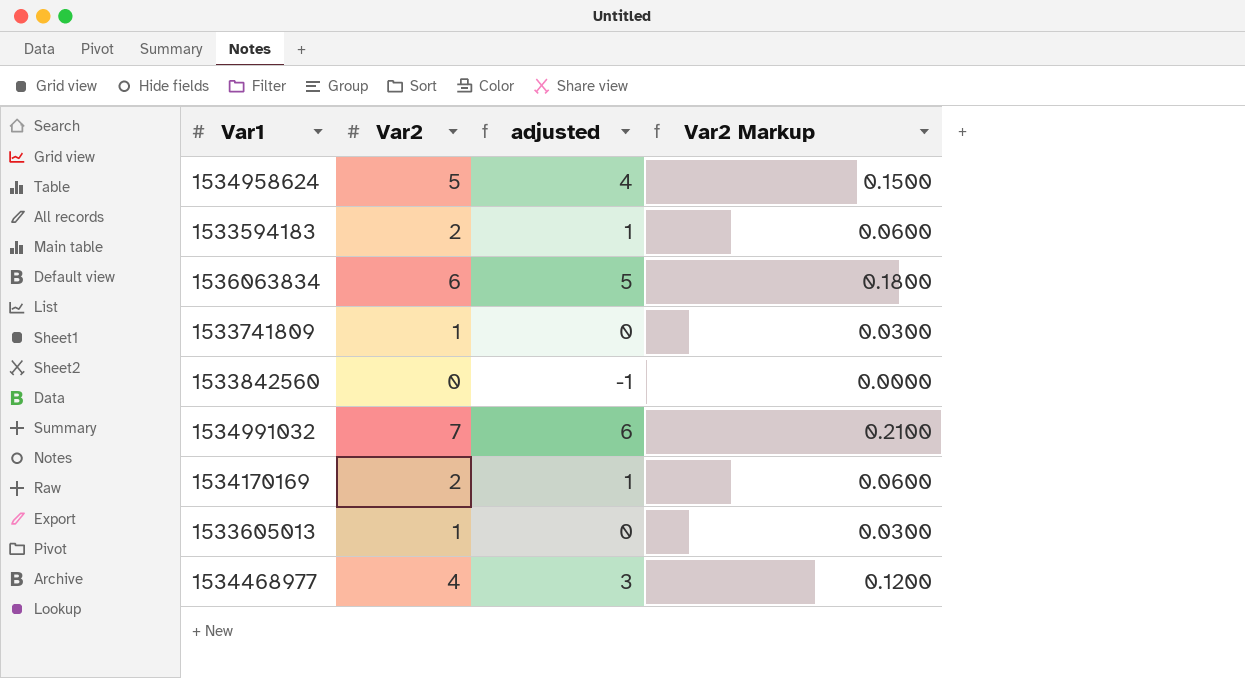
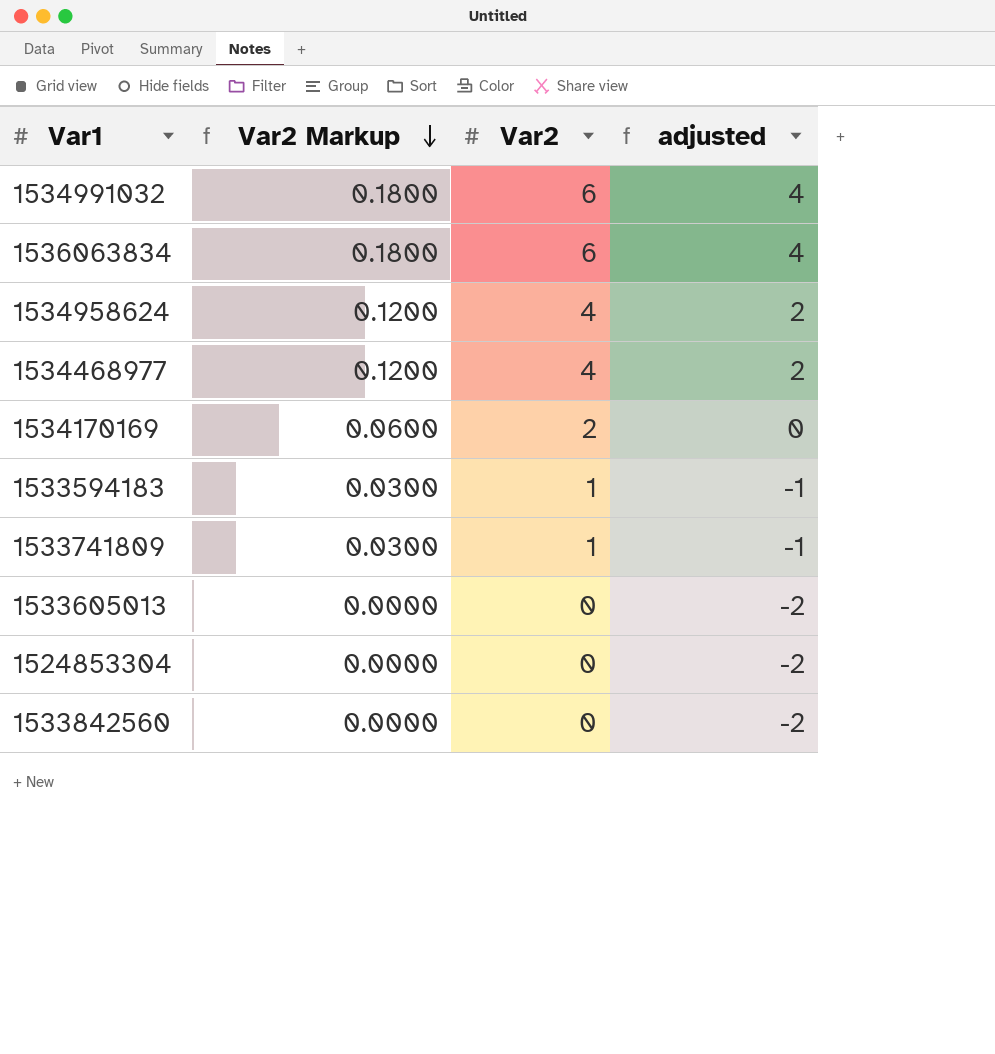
row order: none -> Var2 Markup descending
column Var2 Markup | position: 4 -> 2
column adjusted | formula: [Var2] - 1 -> [Var2] - 2
1534991032 | Var2 Markup: 0.2100 -> 0.1800
1534991032 | Var2: 7 -> 6
1534958624 | Var2 Markup: 0.1500 -> 0.1200
1534958624 | Var2: 5 -> 4
1533594183 | Var2 Markup: 0.0600 -> 0.0300
1533594183 | Var2: 2 -> 1
1533605013 | Var2 Markup: 0.0300 -> 0.0000
1533605013 | Var2: 1 -> 0
row 1524853304: none -> 0.0000 | 0 | -2

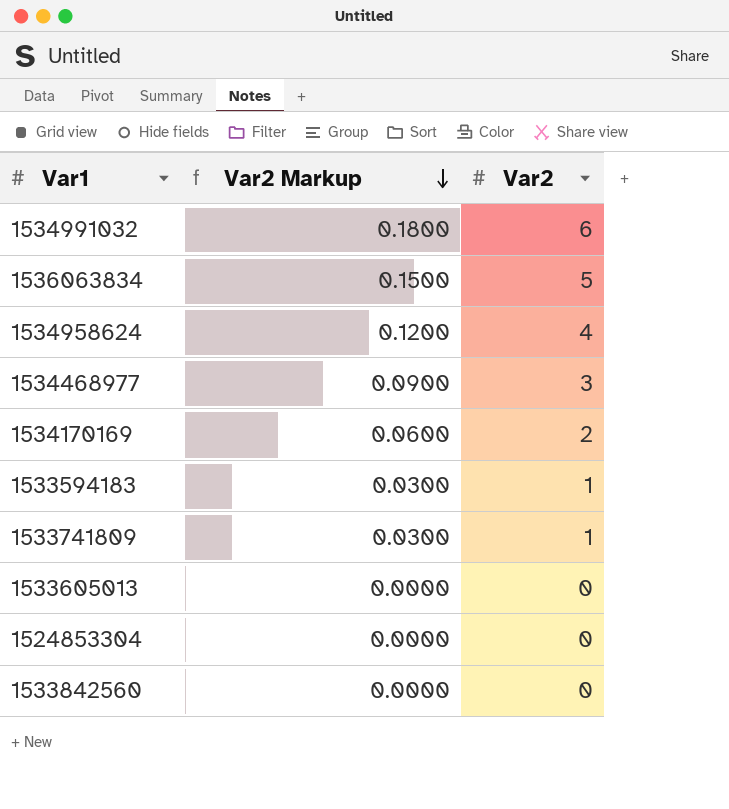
column adjusted | formula: [Var2] - 2 -> none
1536063834 | Var2 Markup: 0.1800 -> 0.1500
1536063834 | Var2: 6 -> 5
1534468977 | Var2 Markup: 0.1200 -> 0.0900
1534468977 | Var2: 4 -> 3

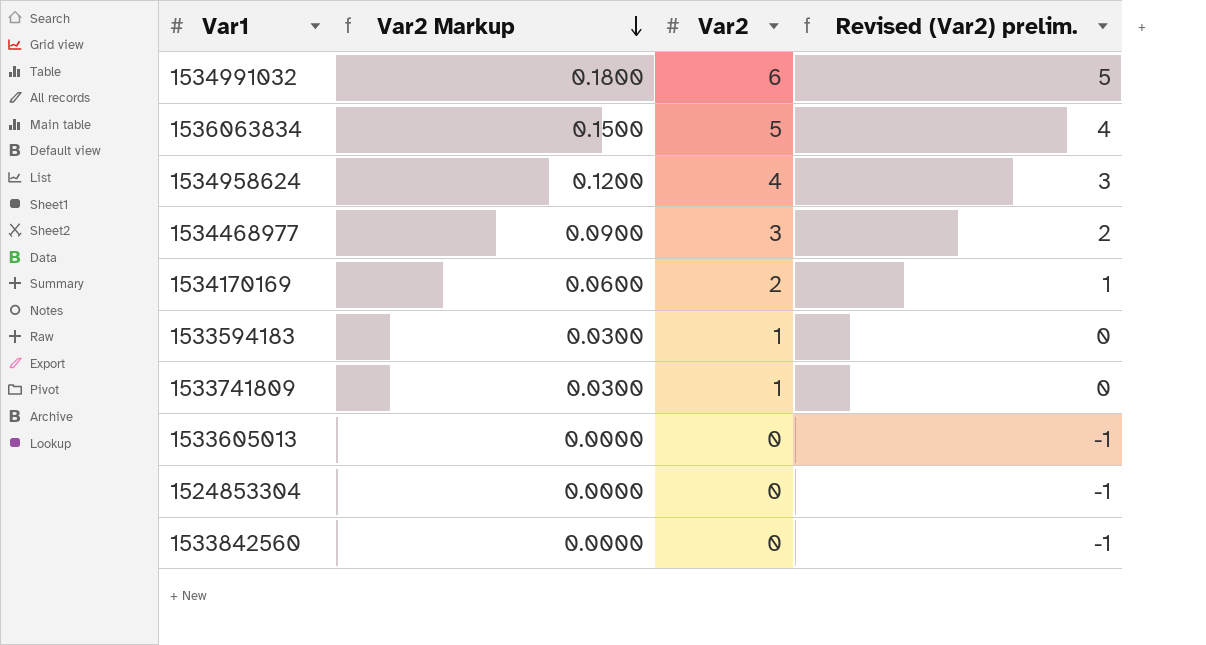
column Revised (Var2) prelim. | formula: none -> [Var2] - 1

